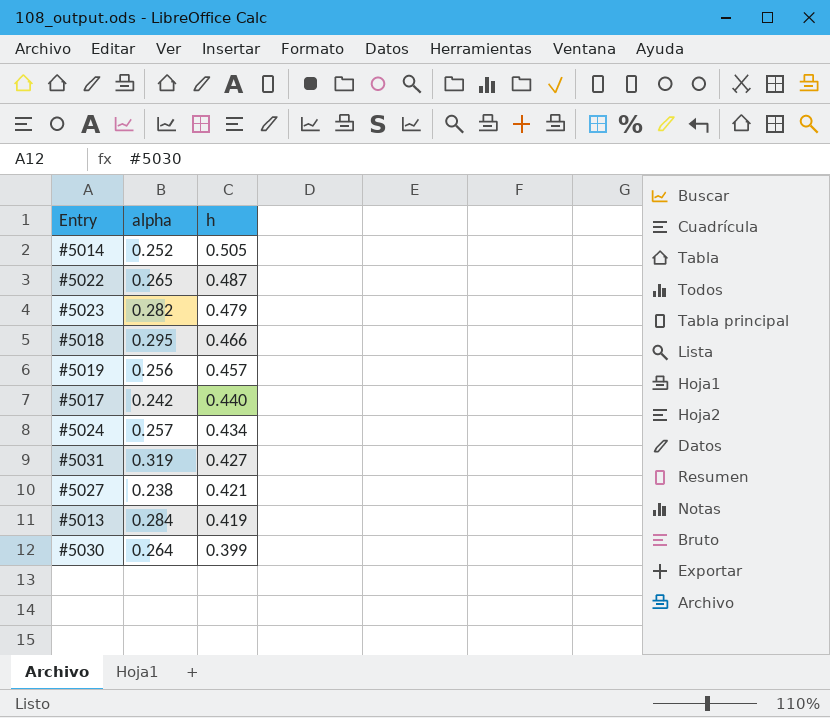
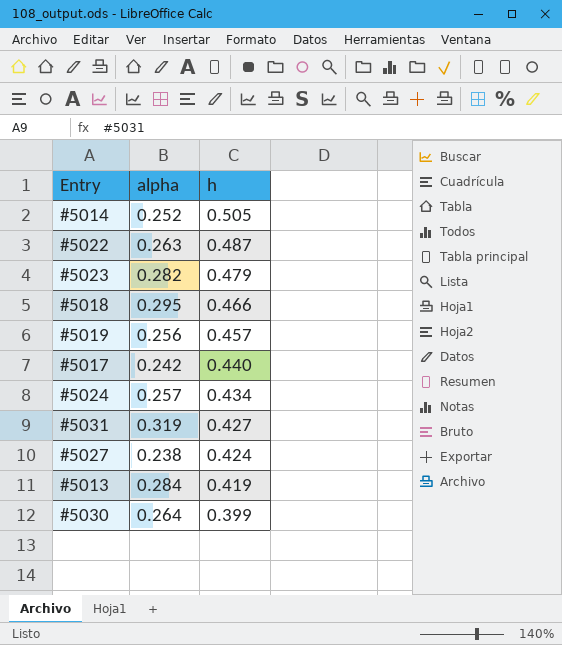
#5022 | alpha: 0.265 -> 0.263
#5027 | h: 0.421 -> 0.424

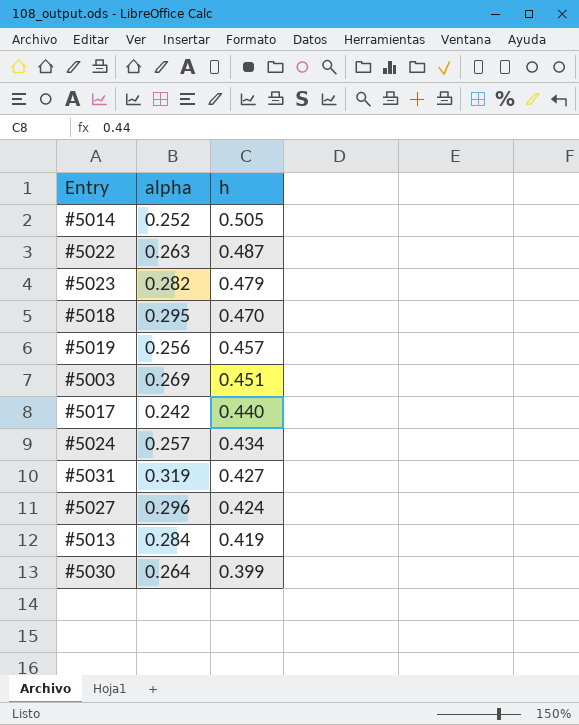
#5018 | h: 0.466 -> 0.470
row #5003: none -> 0.269 | 0.451
#5027 | alpha: 0.238 -> 0.296

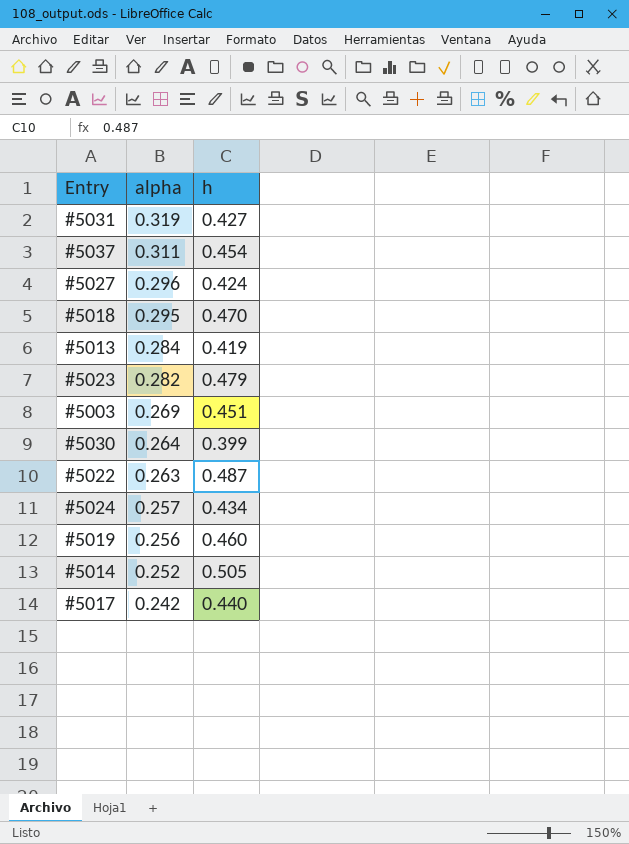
row order: h descending -> alpha descending
row #5037: none -> 0.311 | 0.454
#5019 | h: 0.457 -> 0.460

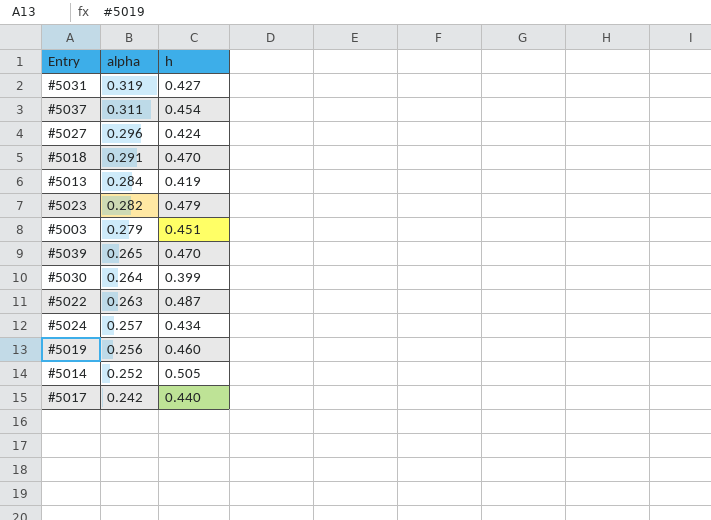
#5018 | alpha: 0.295 -> 0.291
#5003 | alpha: 0.269 -> 0.279
row #5039: none -> 0.265 | 0.470

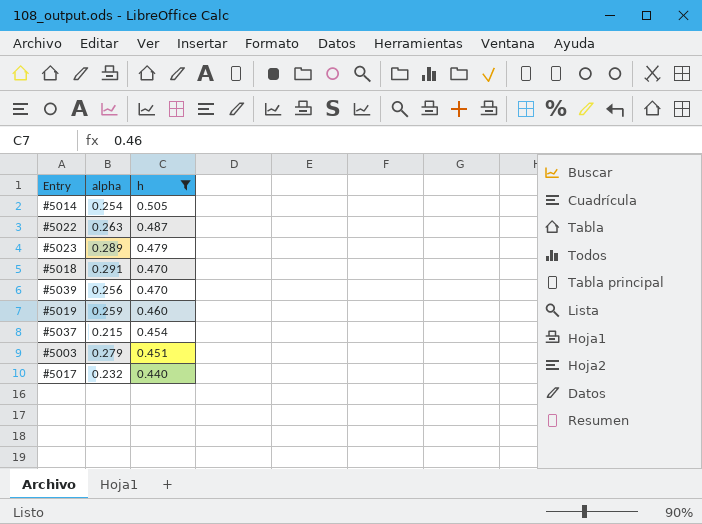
filter: none -> h >= 0.440
row order: alpha descending -> h descending
#5014 | alpha: 0.252 -> 0.254
#5023 | alpha: 0.282 -> 0.289
#5039 | alpha: 0.265 -> 0.256
#5019 | alpha: 0.256 -> 0.259
#5037 | alpha: 0.311 -> 0.215
#5017 | alpha: 0.242 -> 0.232

